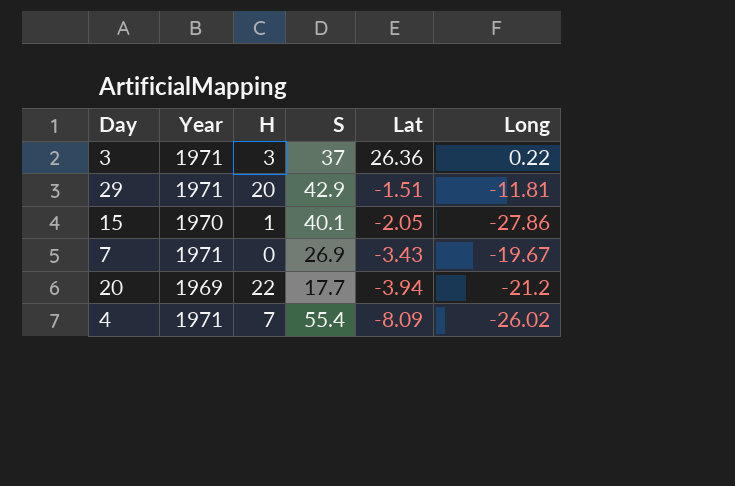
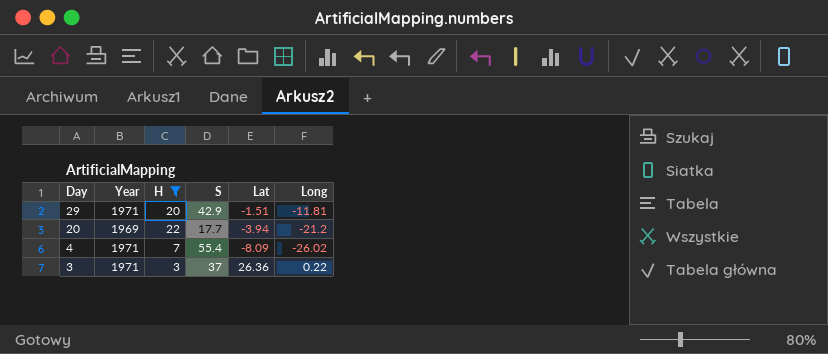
filter: none -> H >= 3
row order: Lat descending -> Day descending

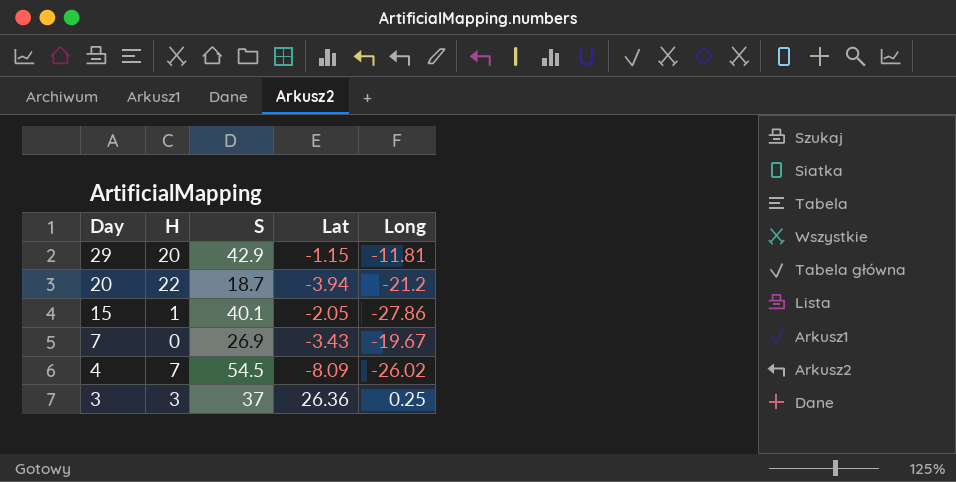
filter: H >= 3 -> none
column Year | position: 2 -> none
29 | Lat: -1.51 -> -1.15
20 | S: 17.7 -> 18.7
4 | S: 55.4 -> 54.5
3 | Long: 0.22 -> 0.25

